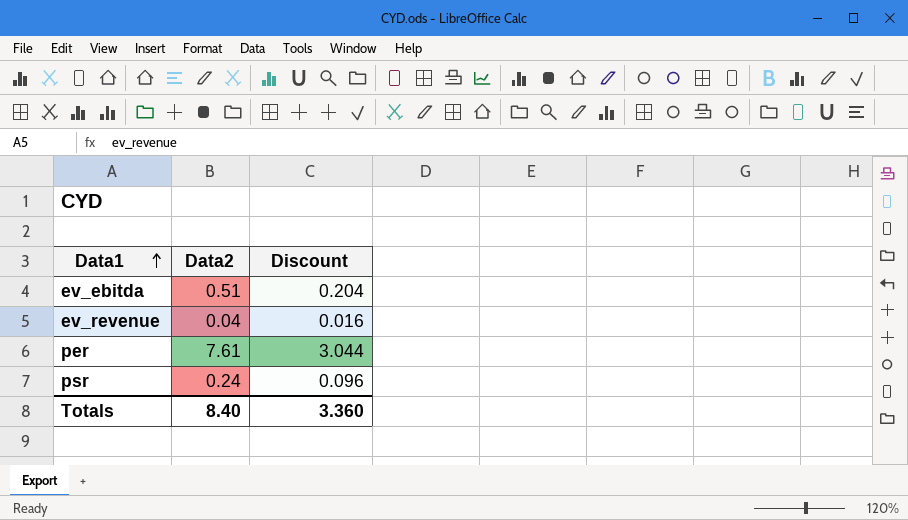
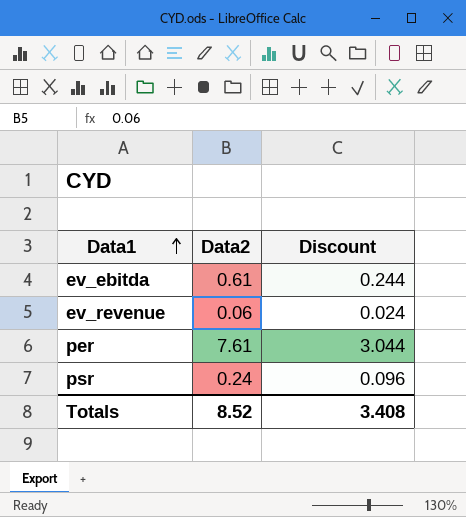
ev_ebitda | Data2: 0.51 -> 0.61
ev_ebitda | Discount: 0.204 -> 0.244
ev_revenue | Data2: 0.04 -> 0.06
ev_revenue | Discount: 0.016 -> 0.024
Totals | Data2: 8.40 -> 8.52
Totals | Discount: 3.360 -> 3.408

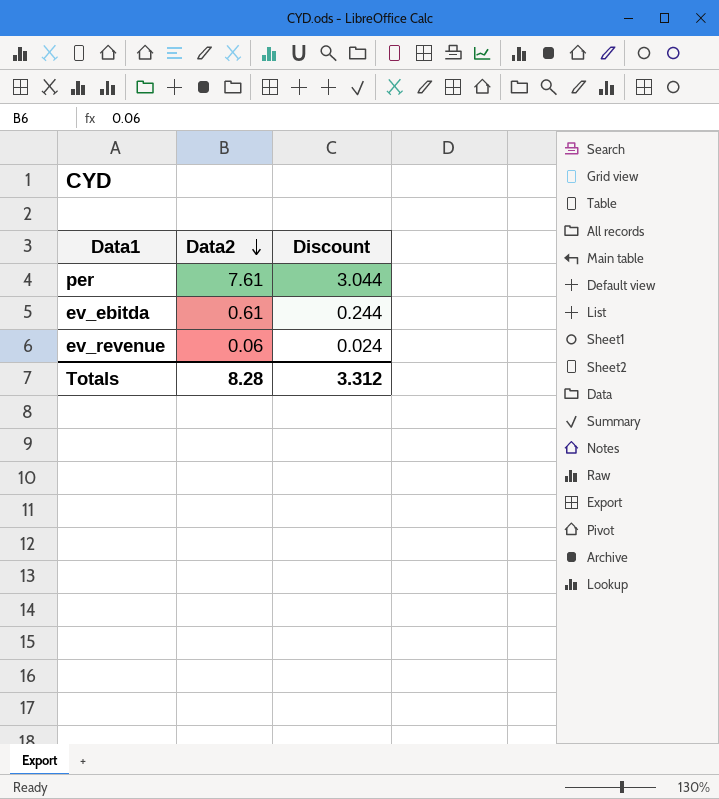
row order: Data1 ascending -> Data2 descending
row psr: 0.24 | 0.096 -> none
Totals | Data2: 8.52 -> 8.28
Totals | Discount: 3.408 -> 3.312

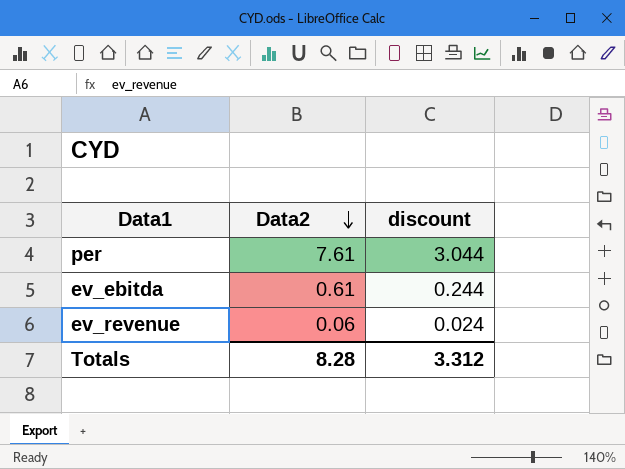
column name: Discount -> discount

